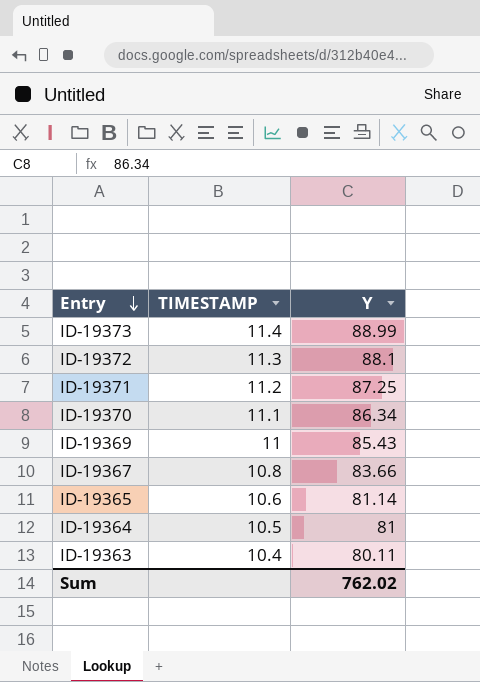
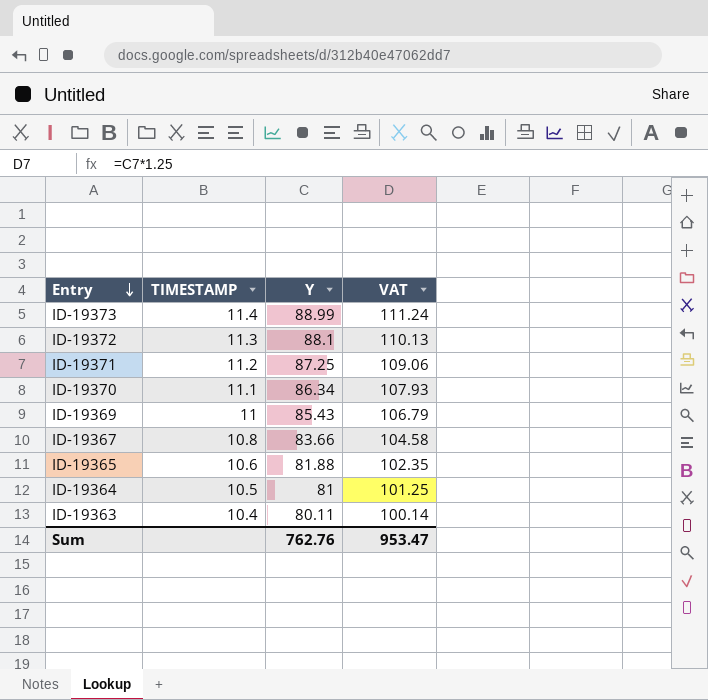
column VAT | formula: none -> [Y] * 1.25
ID-19365 | Y: 81.14 -> 81.88
Sum | Y: 762.02 -> 762.76

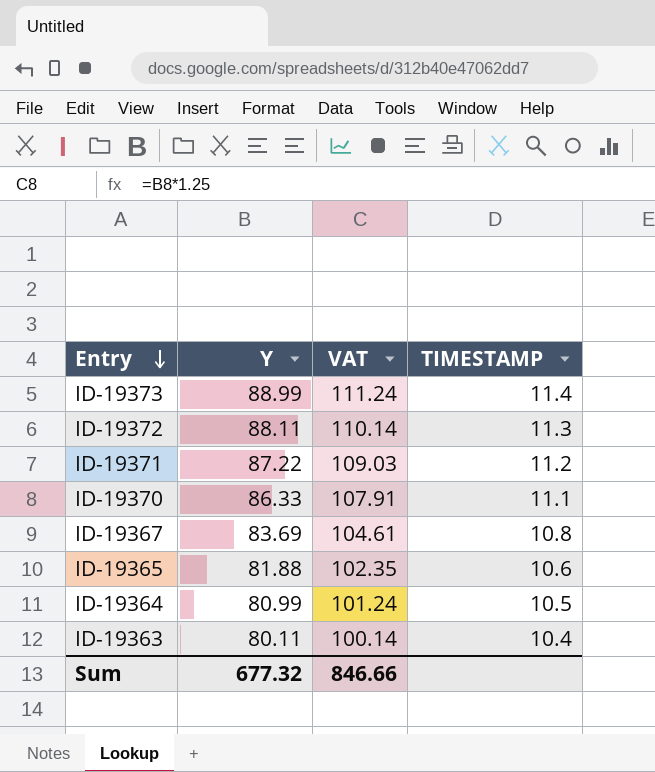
column TIMESTAMP | position: 2 -> 4
row ID-19369: 11 | 85.43 | 106.79 -> none
ID-19372 | Y: 88.1 -> 88.11
ID-19372 | VAT: 110.13 -> 110.14
ID-19371 | Y: 87.25 -> 87.22
ID-19371 | VAT: 109.06 -> 109.03
ID-19370 | Y: 86.34 -> 86.33
ID-19370 | VAT: 107.93 -> 107.91
ID-19367 | Y: 83.66 -> 83.69
ID-19367 | VAT: 104.58 -> 104.61
ID-19364 | Y: 81 -> 80.99
ID-19364 | VAT: 101.25 -> 101.24
Sum | Y: 762.76 -> 677.32
Sum | VAT: 953.47 -> 846.66

